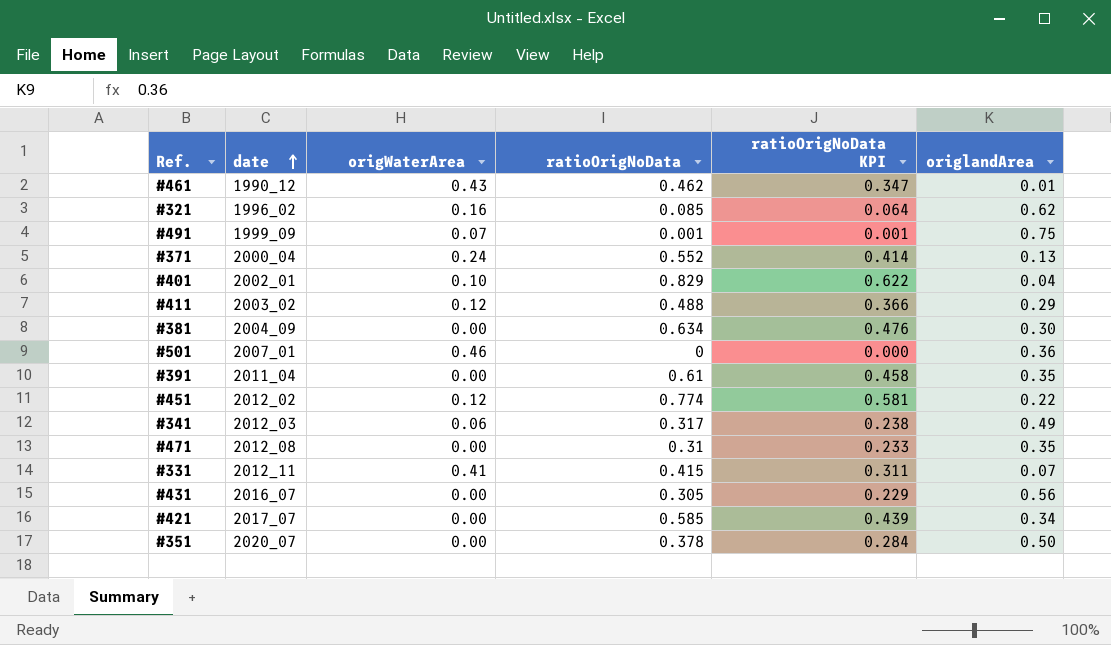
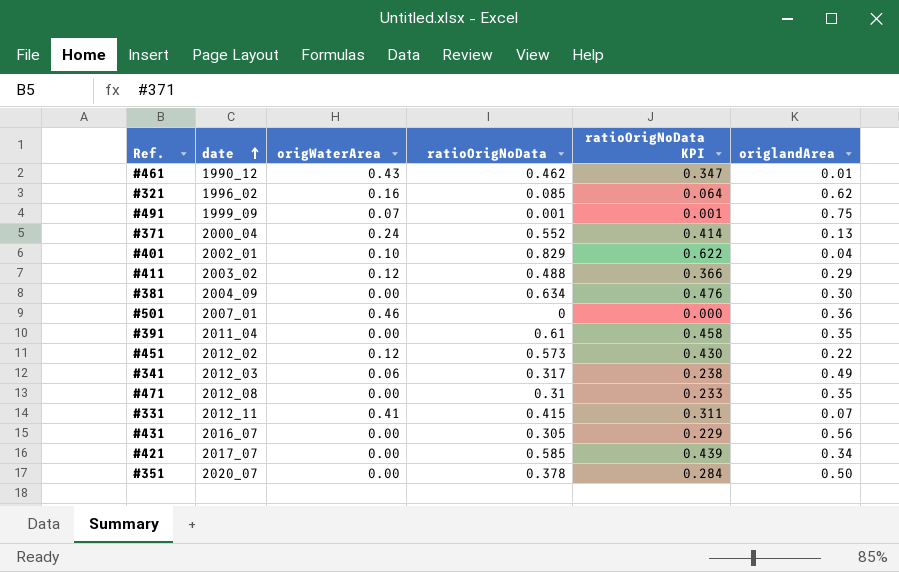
#451 | ratioOrigNoData: 0.774 -> 0.573
#451 | ratioOrigNoData KPI: 0.581 -> 0.430

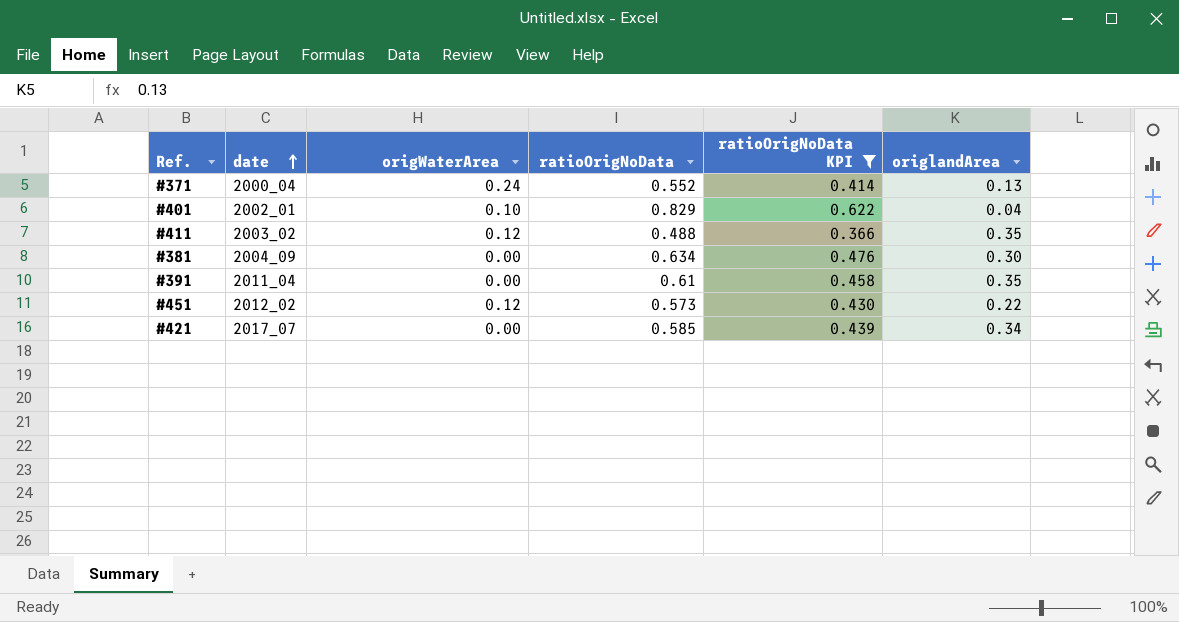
filter: none -> ratioOrigNoData KPI >= 0.366
#411 | origlandArea: 0.29 -> 0.35

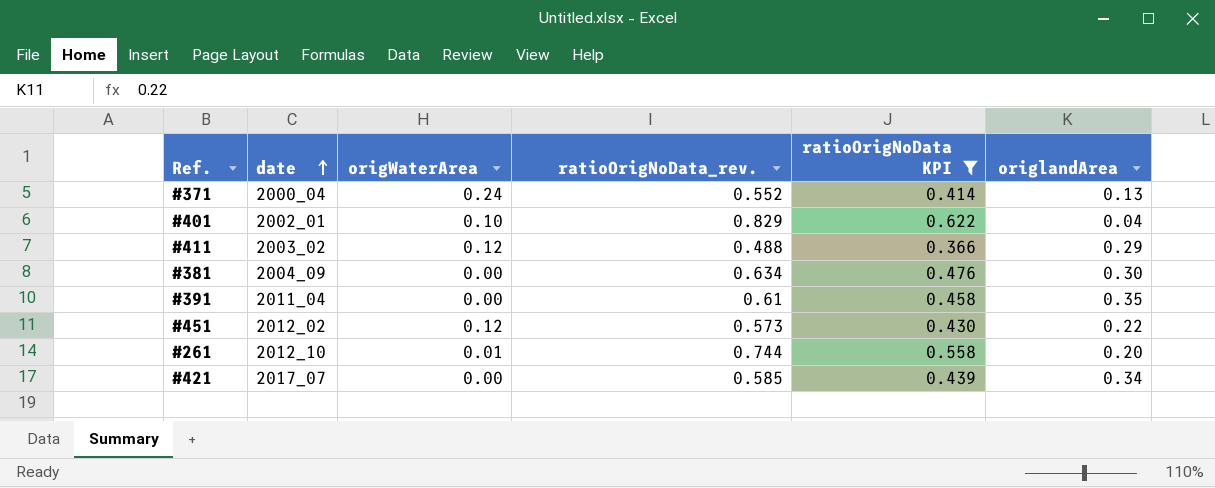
column name: ratioOrigNoData -> ratioOrigNoData_rev.
#411 | origlandArea: 0.35 -> 0.29
row #261: none -> 2012_10 | 0.01 | 0.744 | 0.558 | 0.20

